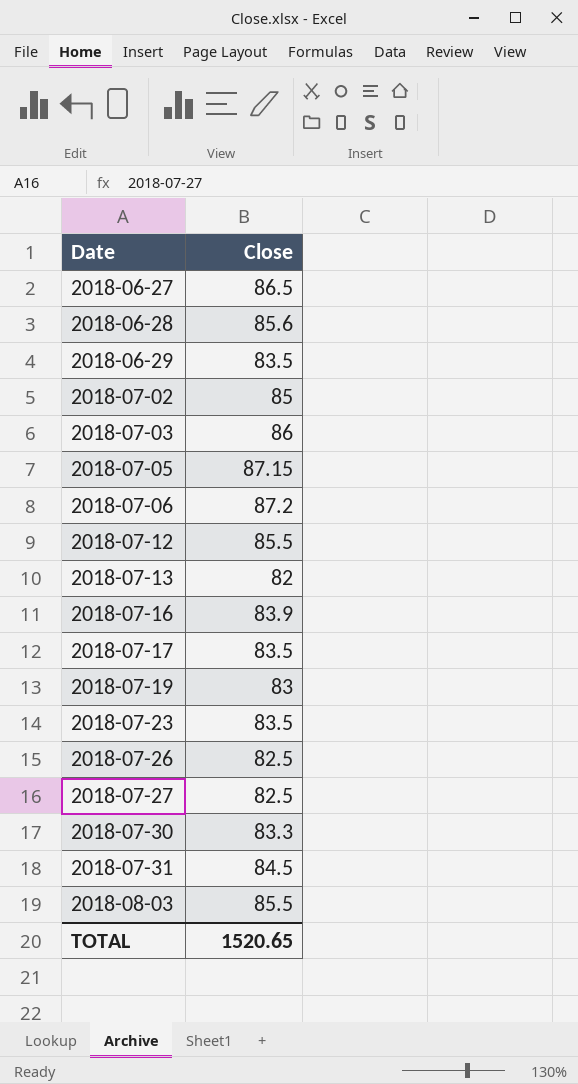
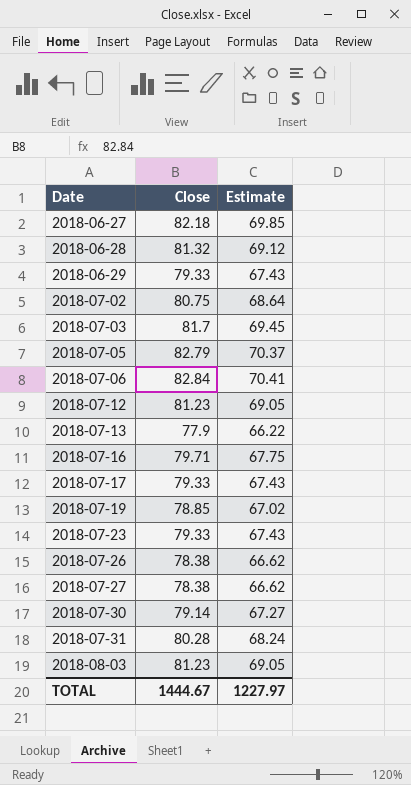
column Estimate | formula: none -> [Close] * 0.85
2018-06-27 | Close: 86.5 -> 82.18
2018-06-28 | Close: 85.6 -> 81.32
2018-06-29 | Close: 83.5 -> 79.33
2018-07-02 | Close: 85 -> 80.75
2018-07-03 | Close: 86 -> 81.7
2018-07-05 | Close: 87.15 -> 82.79
2018-07-06 | Close: 87.2 -> 82.84
2018-07-12 | Close: 85.5 -> 81.23
2018-07-13 | Close: 82 -> 77.9
2018-07-16 | Close: 83.9 -> 79.71
2018-07-17 | Close: 83.5 -> 79.33
2018-07-19 | Close: 83 -> 78.85
2018-07-23 | Close: 83.5 -> 79.33
2018-07-26 | Close: 82.5 -> 78.38
2018-07-27 | Close: 82.5 -> 78.38
2018-07-30 | Close: 83.3 -> 79.14
2018-07-31 | Close: 84.5 -> 80.28
2018-08-03 | Close: 85.5 -> 81.23
TOTAL | Close: 1520.65 -> 1444.67

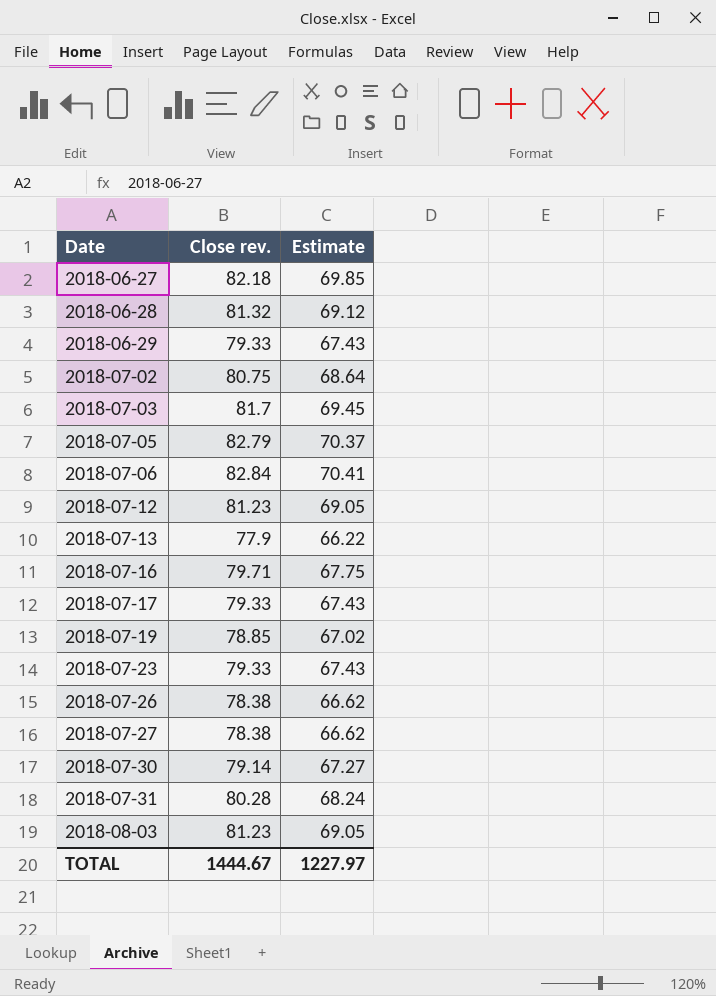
column name: Close -> Close rev.

